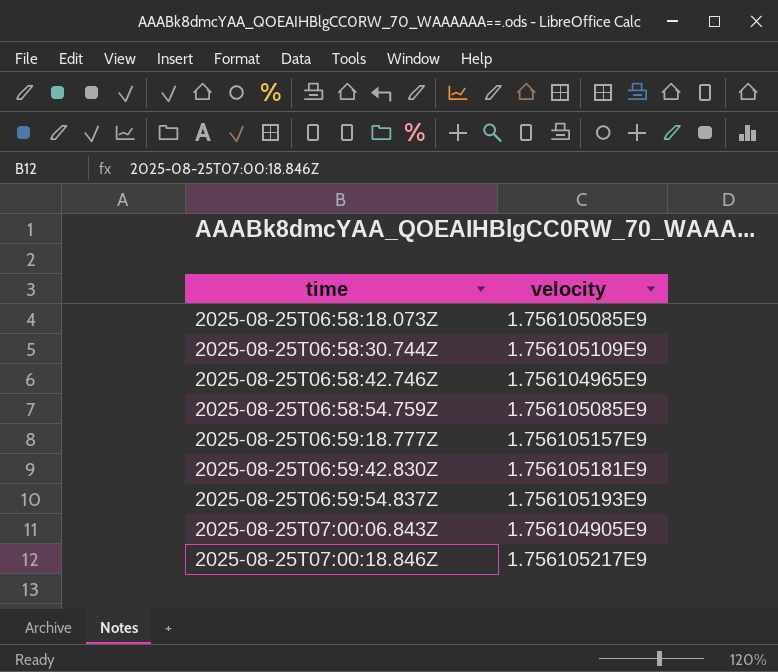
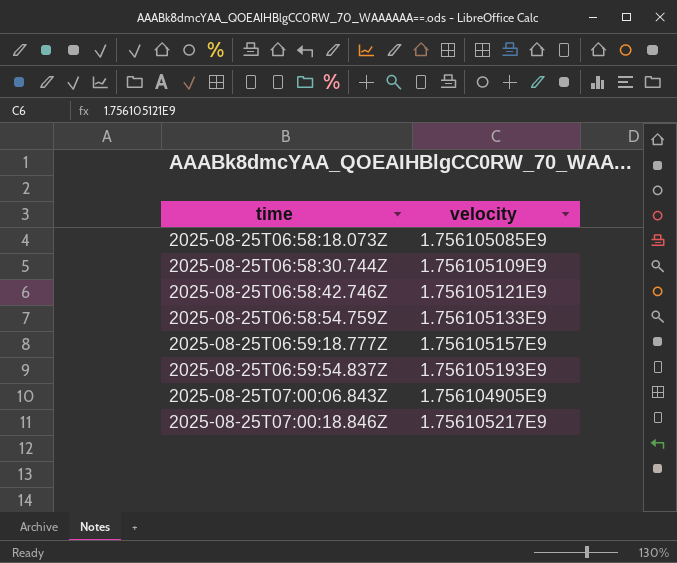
row 2025-08-25T06:59:42.830Z: 1.756105181E9 -> none
2025-08-25T06:58:42.746Z | velocity: 1.756104965E9 -> 1.756105121E9
2025-08-25T06:58:54.759Z | velocity: 1.756105085E9 -> 1.756105133E9

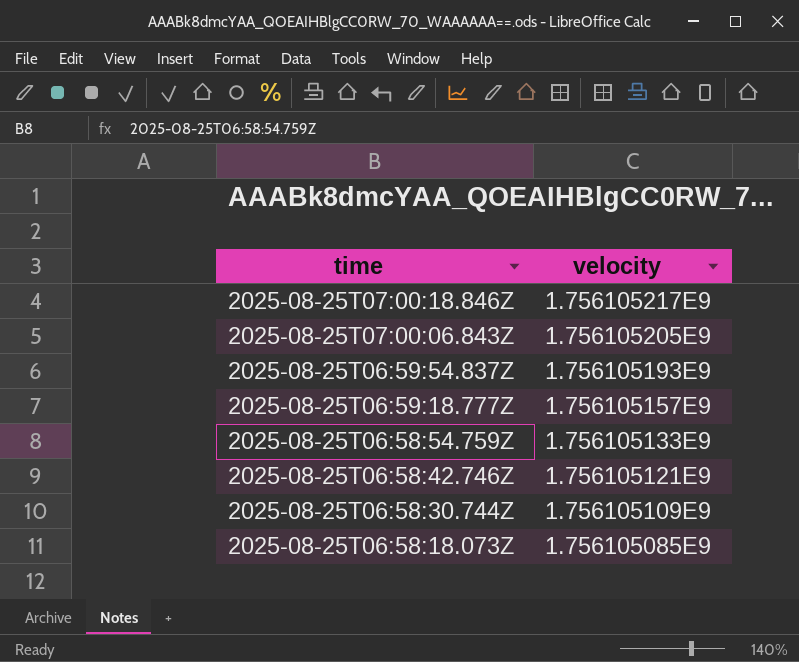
row order: time ascending -> time descending
2025-08-25T07:00:06.843Z | velocity: 1.756104905E9 -> 1.756105205E9

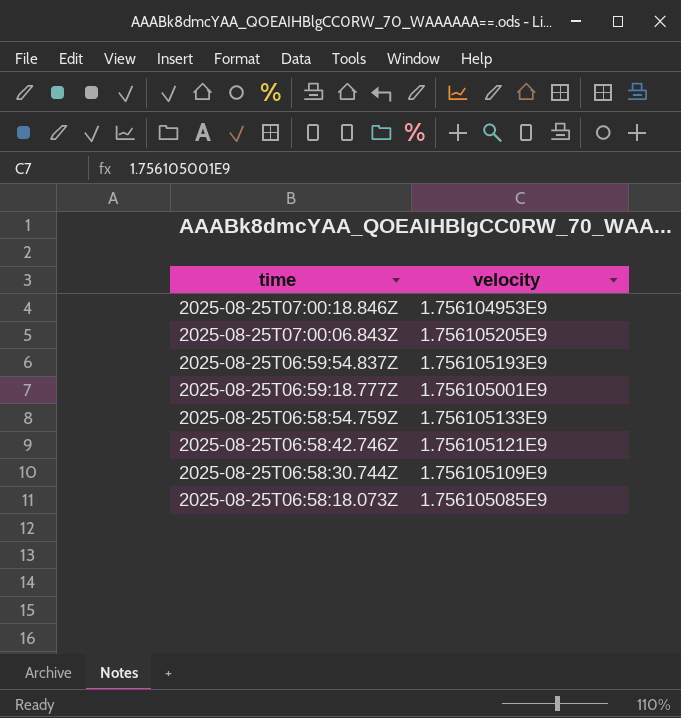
2025-08-25T07:00:18.846Z | velocity: 1.756105217E9 -> 1.756104953E9
2025-08-25T06:59:18.777Z | velocity: 1.756105157E9 -> 1.756105001E9

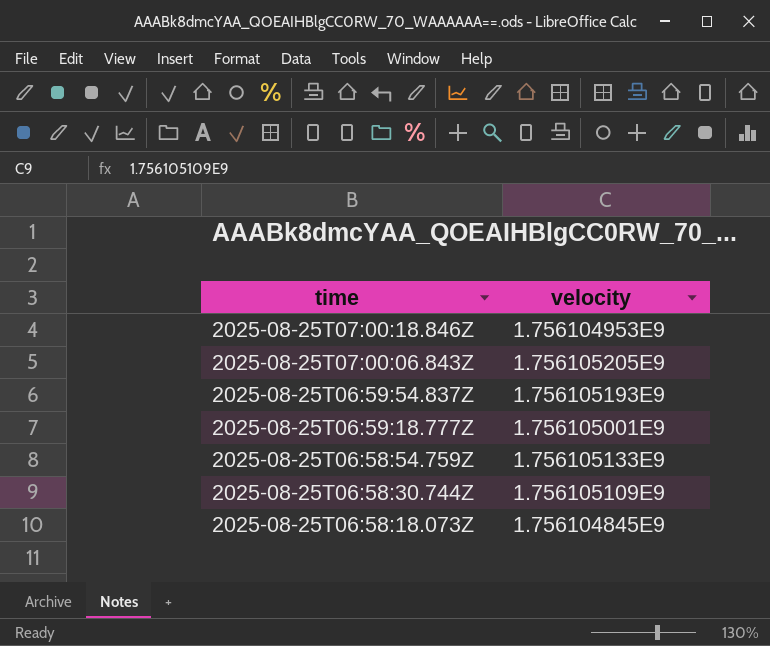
row 2025-08-25T06:58:42.746Z: 1.756105121E9 -> none
2025-08-25T06:58:18.073Z | velocity: 1.756105085E9 -> 1.756104845E9

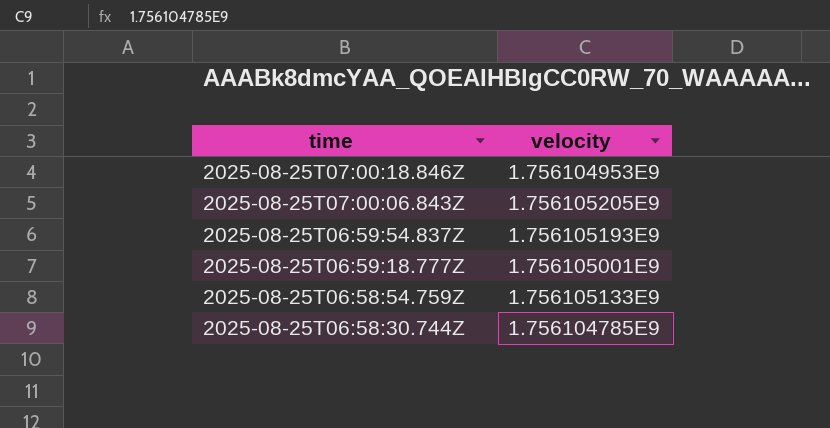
row 2025-08-25T06:58:18.073Z: 1.756104845E9 -> none
2025-08-25T06:58:30.744Z | velocity: 1.756105109E9 -> 1.756104785E9

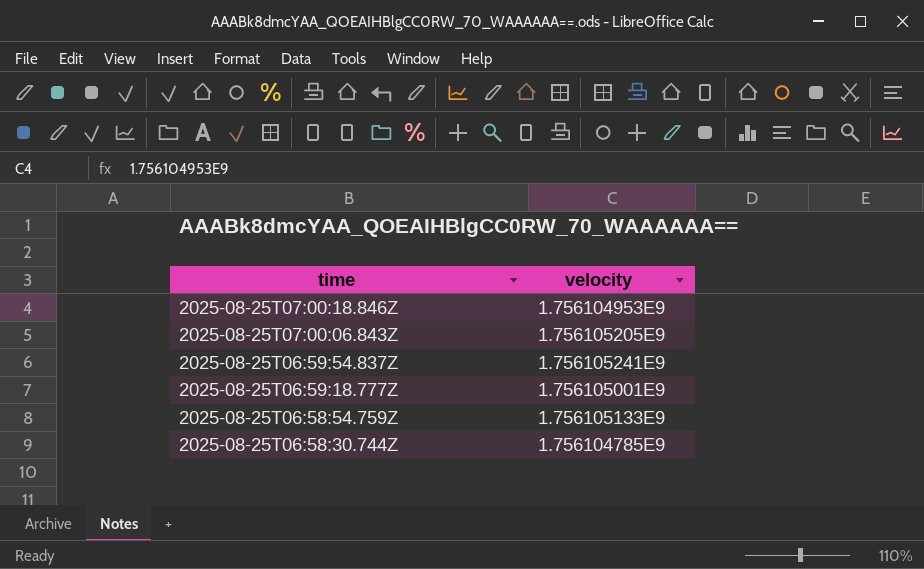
2025-08-25T06:59:54.837Z | velocity: 1.756105193E9 -> 1.756105241E9

